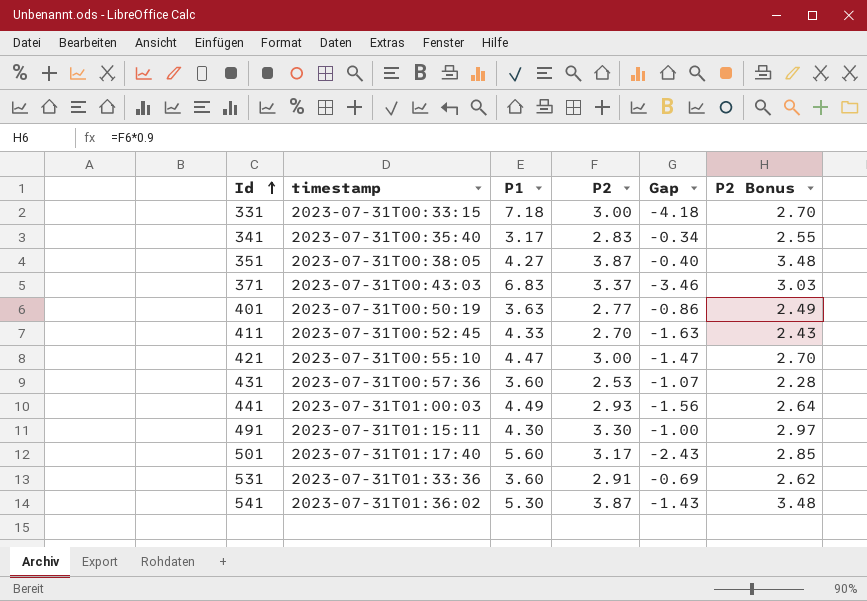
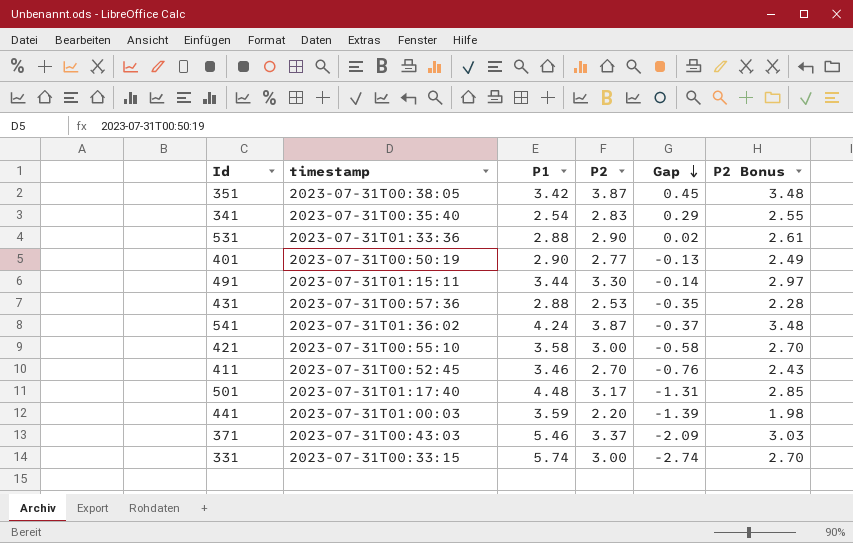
row order: Id ascending -> Gap descending
351 | P1: 4.27 -> 3.42
351 | Gap: -0.40 -> 0.45
341 | P1: 3.17 -> 2.54
341 | Gap: -0.34 -> 0.29
531 | P1: 3.60 -> 2.88
531 | P2: 2.91 -> 2.90
531 | Gap: -0.69 -> 0.02
531 | P2 Bonus: 2.62 -> 2.61
401 | P1: 3.63 -> 2.90
401 | Gap: -0.86 -> -0.13
491 | P1: 4.30 -> 3.44
491 | Gap: -1.00 -> -0.14
431 | P1: 3.60 -> 2.88
431 | Gap: -1.07 -> -0.35
541 | P1: 5.30 -> 4.24
541 | Gap: -1.43 -> -0.37
421 | P1: 4.47 -> 3.58
421 | Gap: -1.47 -> -0.58
411 | P1: 4.33 -> 3.46
411 | Gap: -1.63 -> -0.76
501 | P1: 5.60 -> 4.48
501 | Gap: -2.43 -> -1.31
441 | P1: 4.49 -> 3.59
441 | P2: 2.93 -> 2.20
441 | Gap: -1.56 -> -1.39
441 | P2 Bonus: 2.64 -> 1.98
371 | P1: 6.83 -> 5.46
371 | Gap: -3.46 -> -2.09
331 | P1: 7.18 -> 5.74
331 | Gap: -4.18 -> -2.74

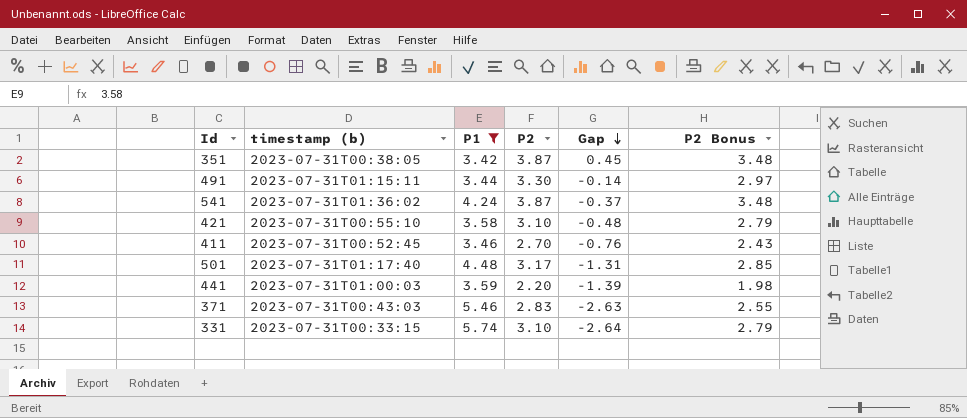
filter: none -> P1 >= 3.42
column name: timestamp -> timestamp (b)
421 | P2: 3.00 -> 3.10
421 | Gap: -0.58 -> -0.48
421 | P2 Bonus: 2.70 -> 2.79
371 | P2: 3.37 -> 2.83
371 | Gap: -2.09 -> -2.63
371 | P2 Bonus: 3.03 -> 2.55
331 | P2: 3.00 -> 3.10
331 | Gap: -2.74 -> -2.64
331 | P2 Bonus: 2.70 -> 2.79

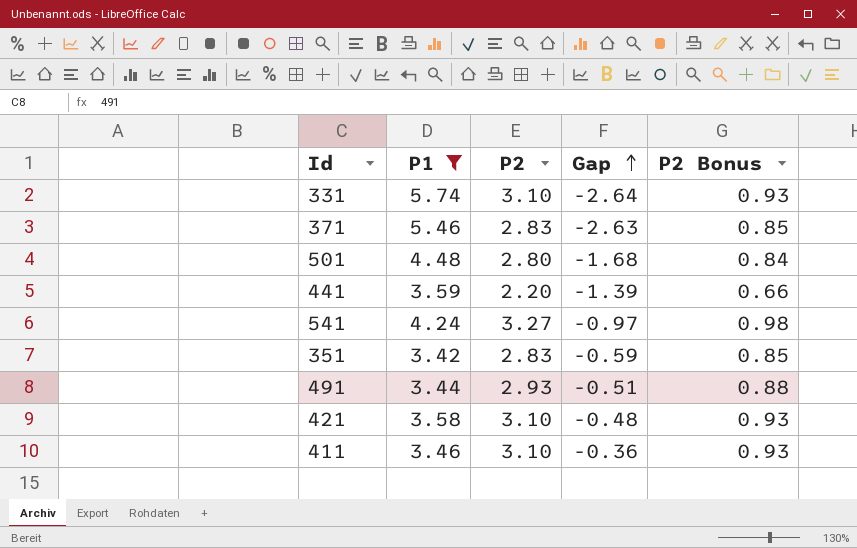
row order: Gap descending -> Gap ascending
column timestamp (b) | position: 2 -> none
column P2 Bonus | formula: [P2] * 0.9 -> [P2] * 0.3
501 | P2: 3.17 -> 2.80
501 | Gap: -1.31 -> -1.68
541 | P2: 3.87 -> 3.27
541 | Gap: -0.37 -> -0.97
351 | P2: 3.87 -> 2.83
351 | Gap: 0.45 -> -0.59
491 | P2: 3.30 -> 2.93
491 | Gap: -0.14 -> -0.51
411 | P2: 2.70 -> 3.10
411 | Gap: -0.76 -> -0.36

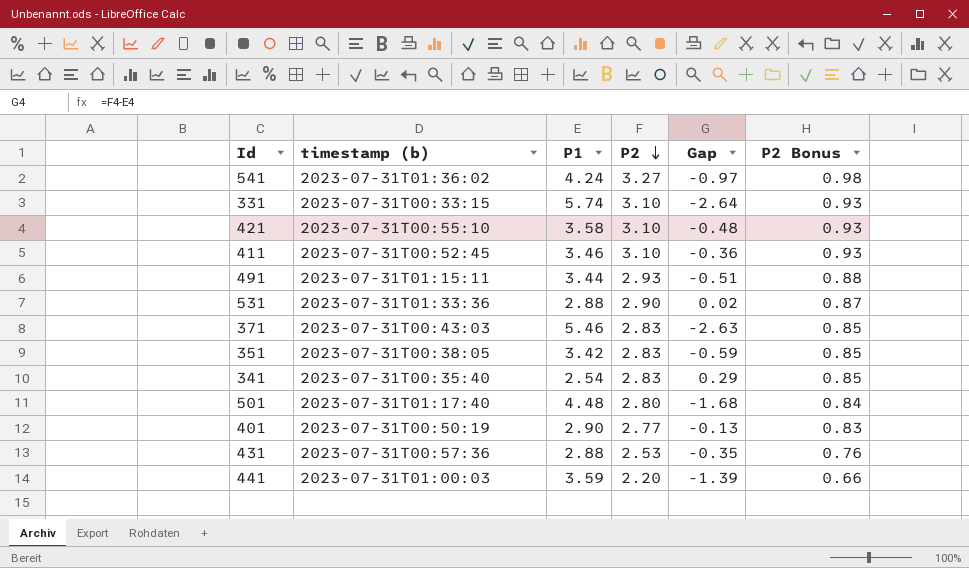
filter: P1 >= 3.42 -> none
row order: Gap ascending -> P2 descending
column timestamp (b) | position: none -> 2

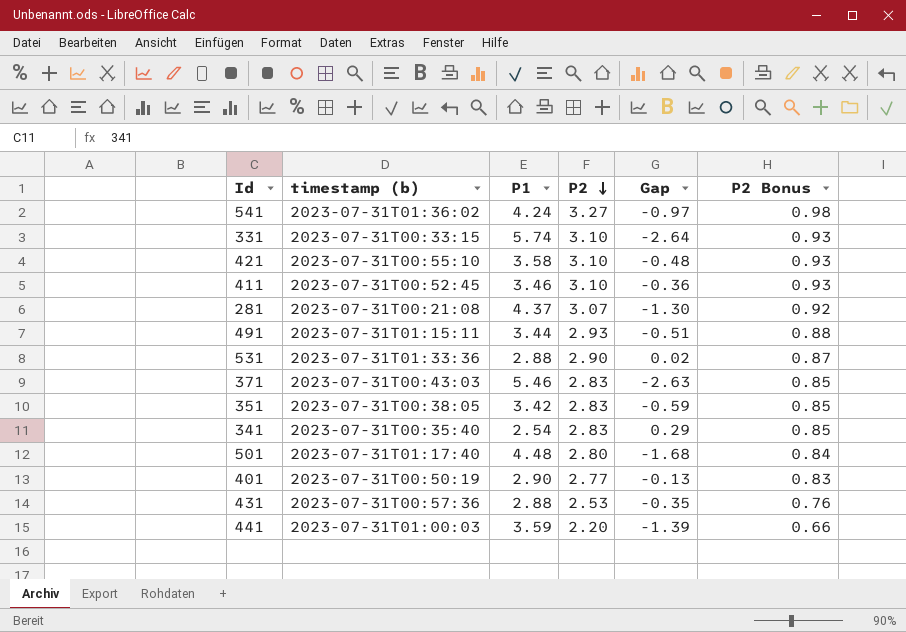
row 281: none -> 2023-07-31T00:21:08 | 4.37 | 3.07 | -1.30 | 0.92

